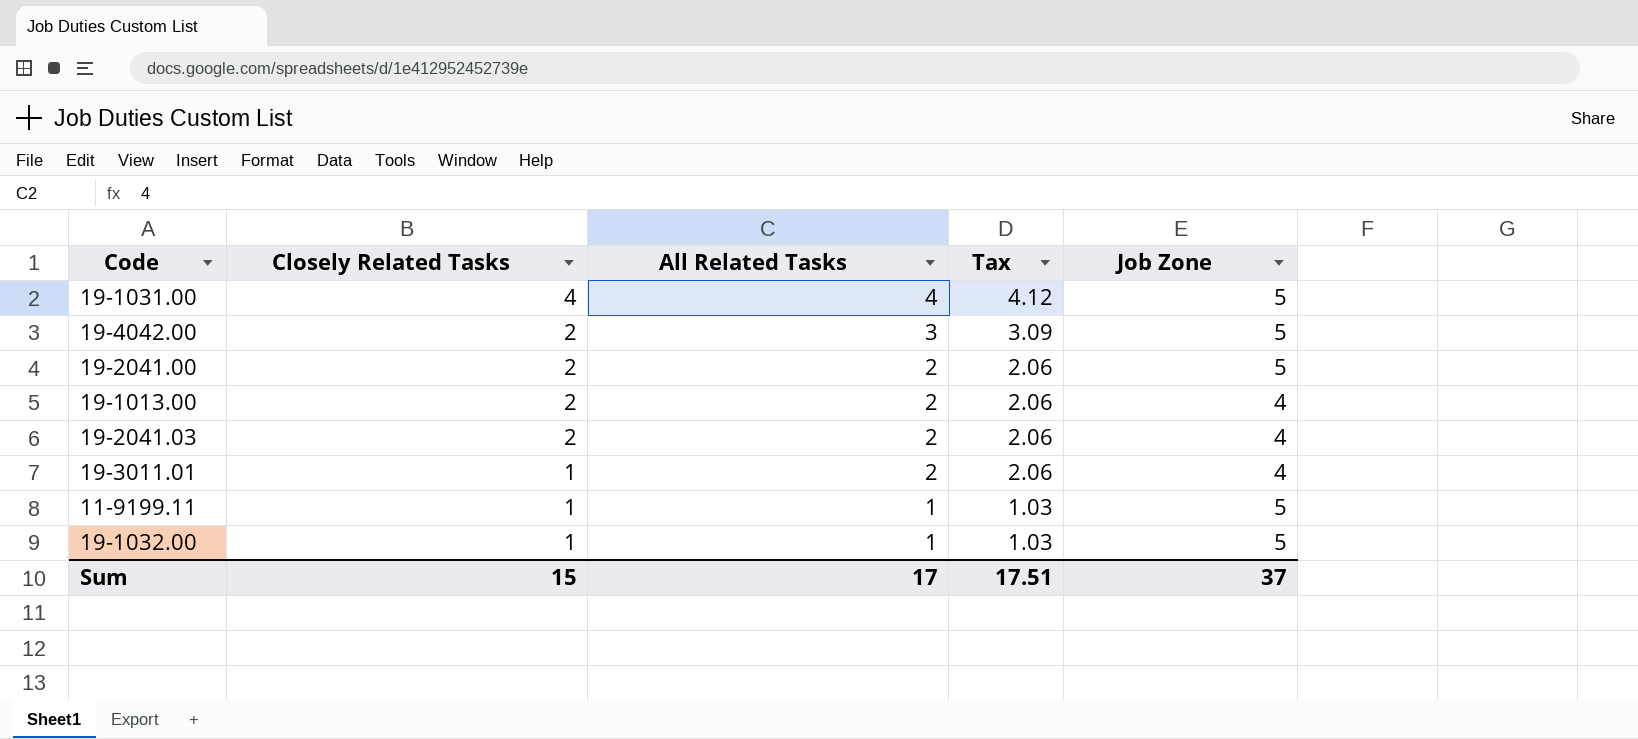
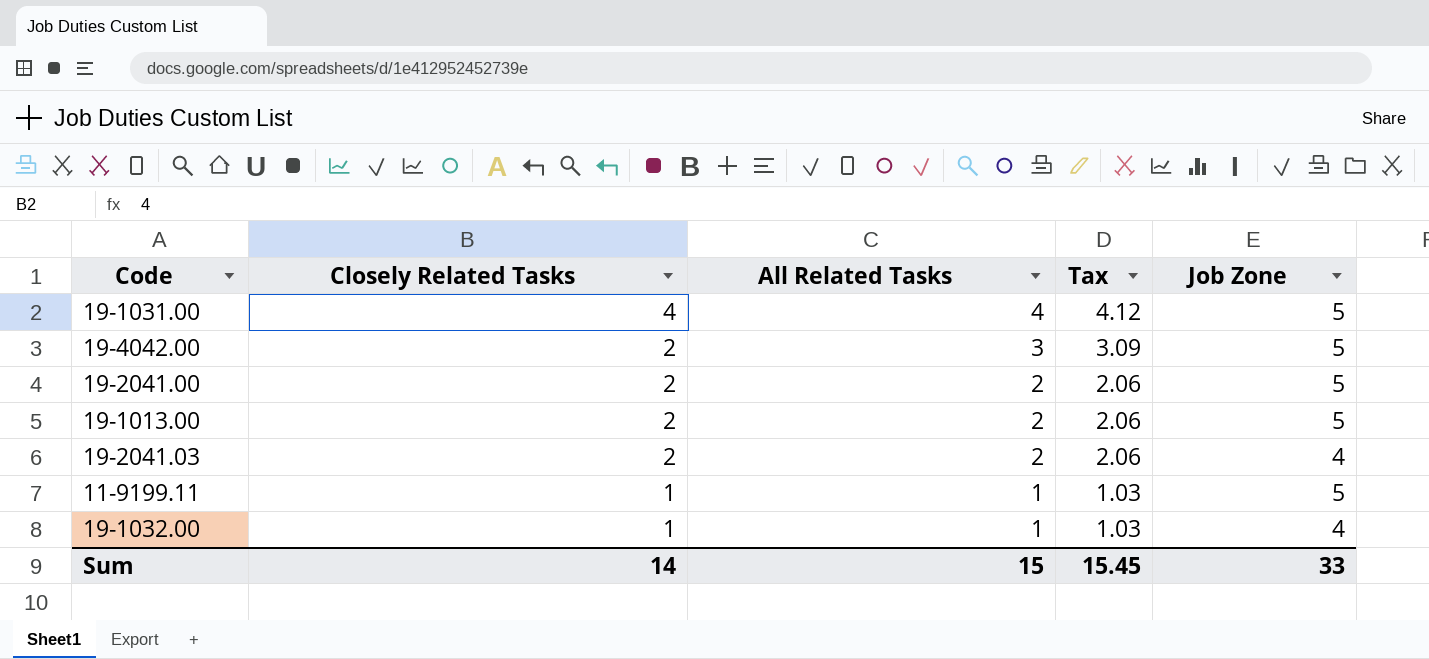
row 19-3011.01: 1 | 2 | 2.06 | 4 -> none
19-1013.00 | Job Zone: 4 -> 5
19-1032.00 | Job Zone: 5 -> 4
Sum | Closely Related Tasks: 15 -> 14
Sum | All Related Tasks: 17 -> 15
Sum | Tax: 17.51 -> 15.45
Sum | Job Zone: 37 -> 33

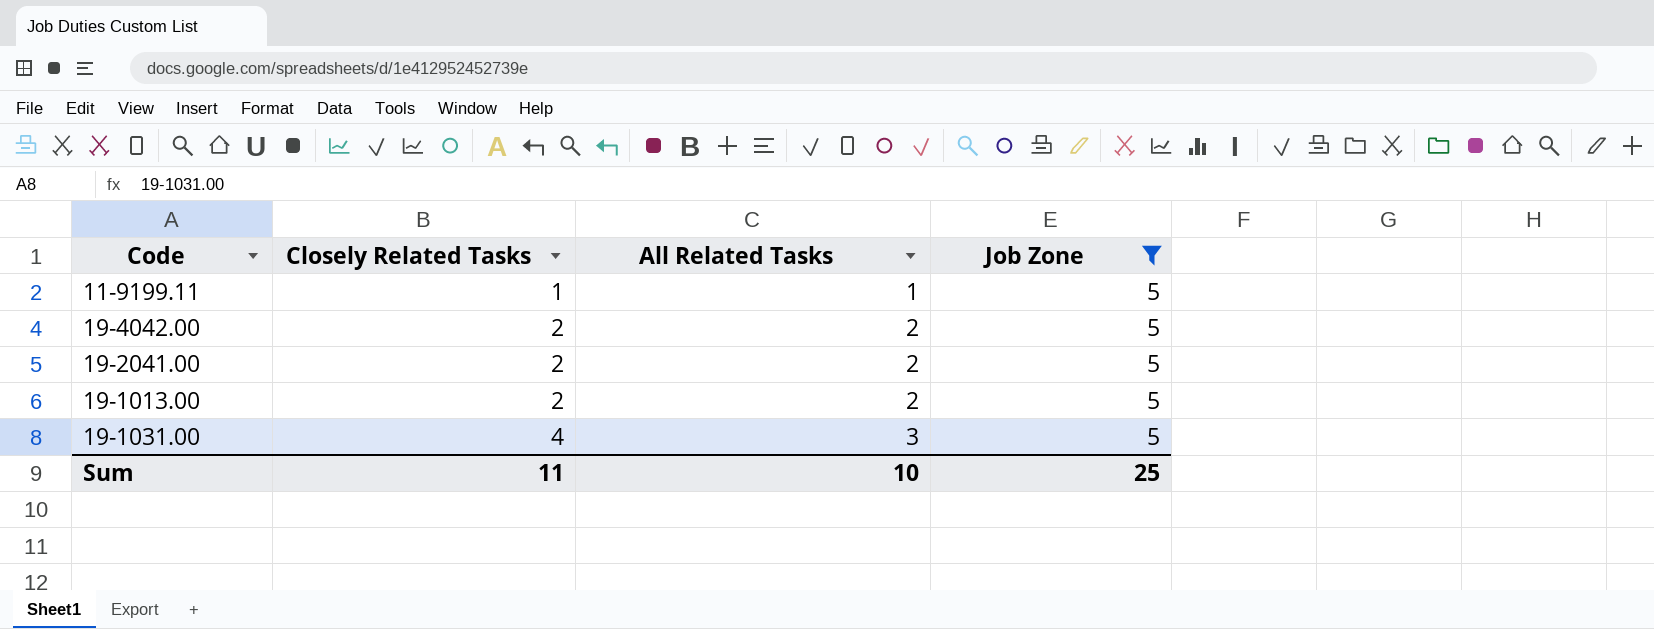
filter: none -> Job Zone = 5
row order: Closely Related Tasks descending -> Closely Related Tasks ascending
column Tax | formula: [All Related Tasks] * 1.03 -> none
19-4042.00 | All Related Tasks: 3 -> 2
19-1031.00 | All Related Tasks: 4 -> 3
Sum | Closely Related Tasks: 14 -> 11
Sum | All Related Tasks: 15 -> 10
Sum | Job Zone: 33 -> 25

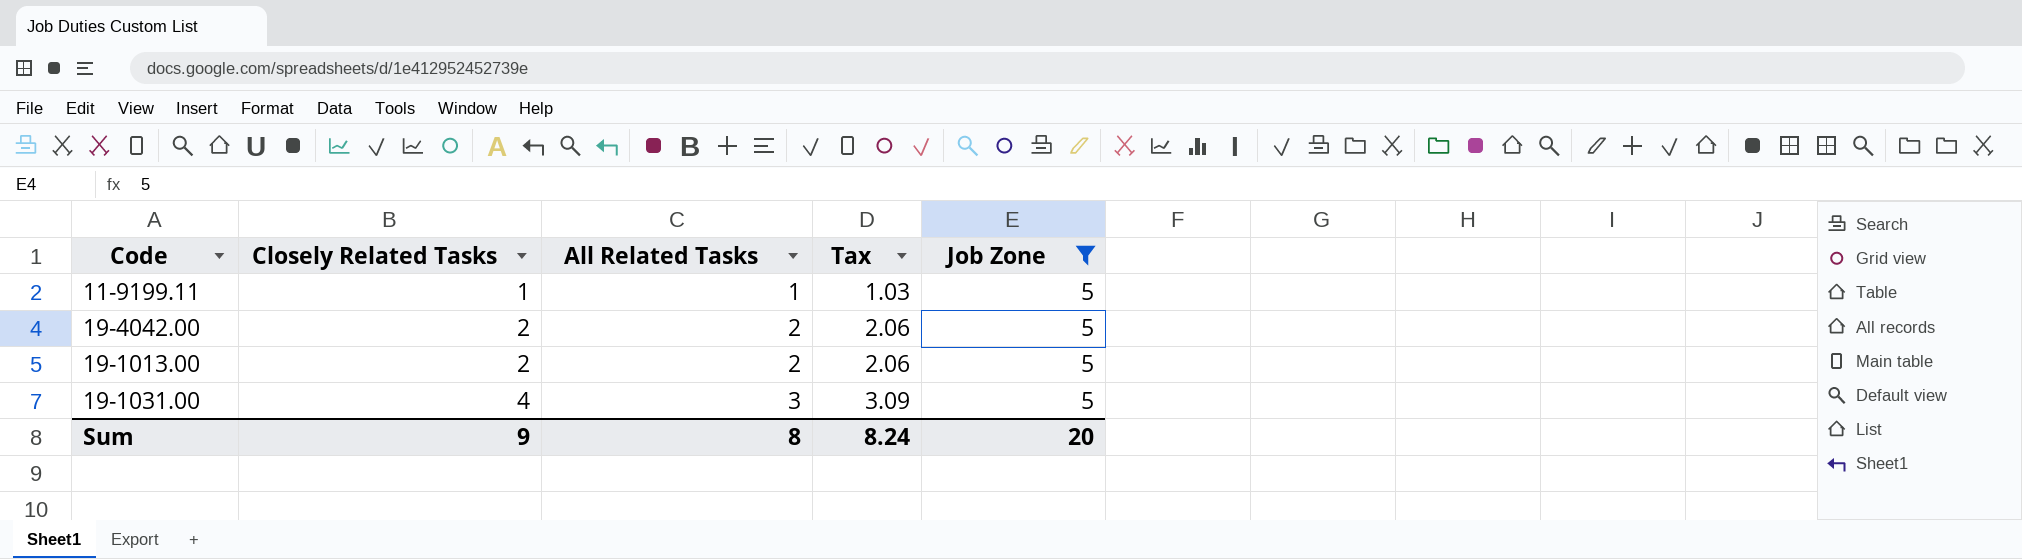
column Tax | formula: none -> [All Related Tasks] * 1.03
row 19-2041.00: 2 | 2 | 5 -> none
Sum | Closely Related Tasks: 11 -> 9
Sum | All Related Tasks: 10 -> 8
Sum | Job Zone: 25 -> 20

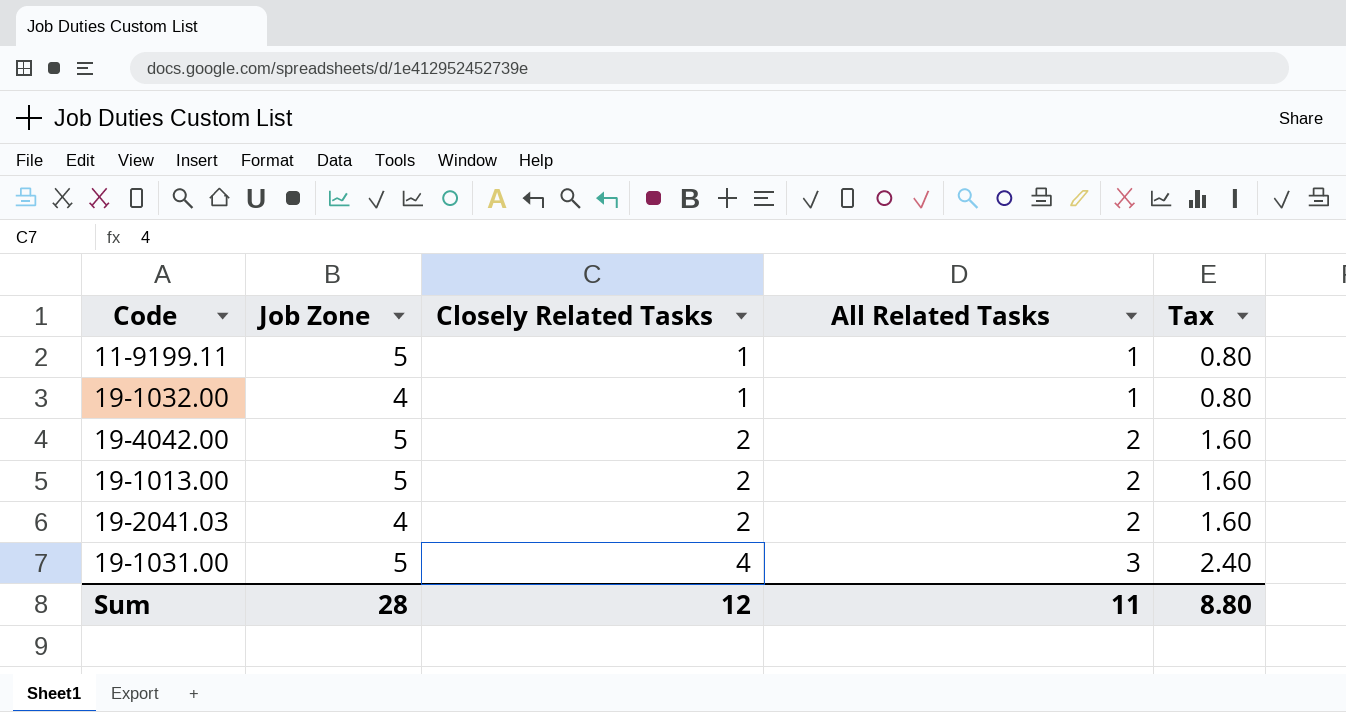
filter: Job Zone = 5 -> none
column Job Zone | position: 5 -> 2
column Tax | formula: [All Related Tasks] * 1.03 -> [All Related Tasks] * 0.8
Sum | Job Zone: 20 -> 28
Sum | Closely Related Tasks: 9 -> 12
Sum | All Related Tasks: 8 -> 11
Sum | Tax: 8.24 -> 8.80

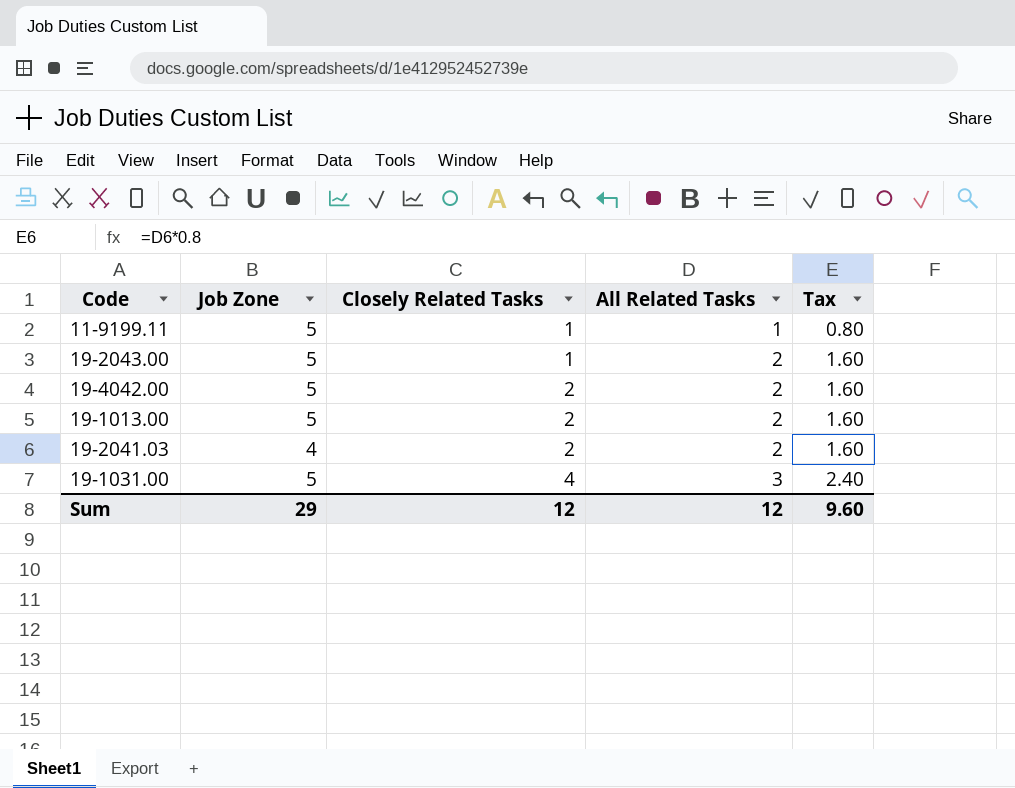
row 19-1032.00: 4 | 1 | 1 | 0.80 -> none
row 19-2043.00: none -> 5 | 1 | 2 | 1.60
Sum | Job Zone: 28 -> 29
Sum | All Related Tasks: 11 -> 12
Sum | Tax: 8.80 -> 9.60

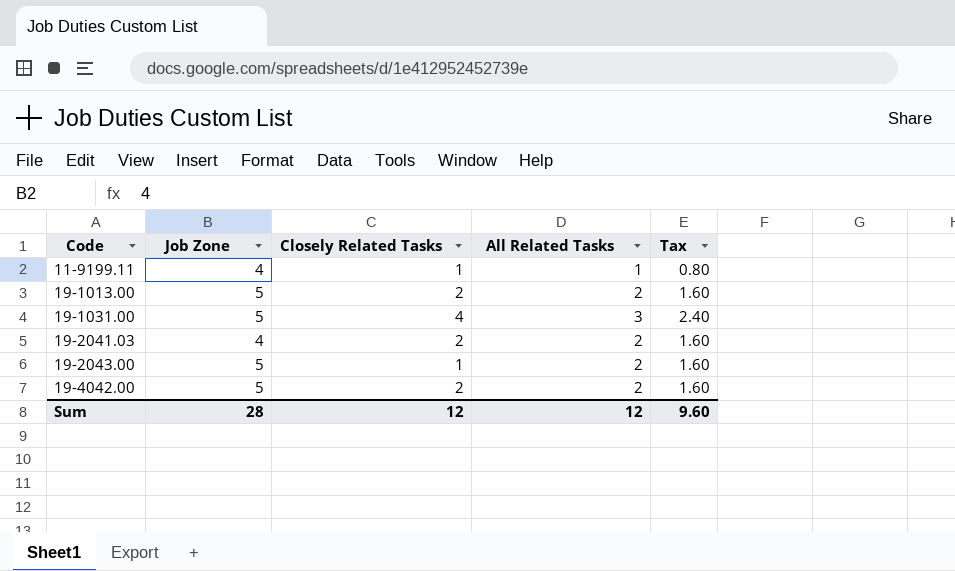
row order: Closely Related Tasks ascending -> Code ascending
11-9199.11 | Job Zone: 5 -> 4
Sum | Job Zone: 29 -> 28

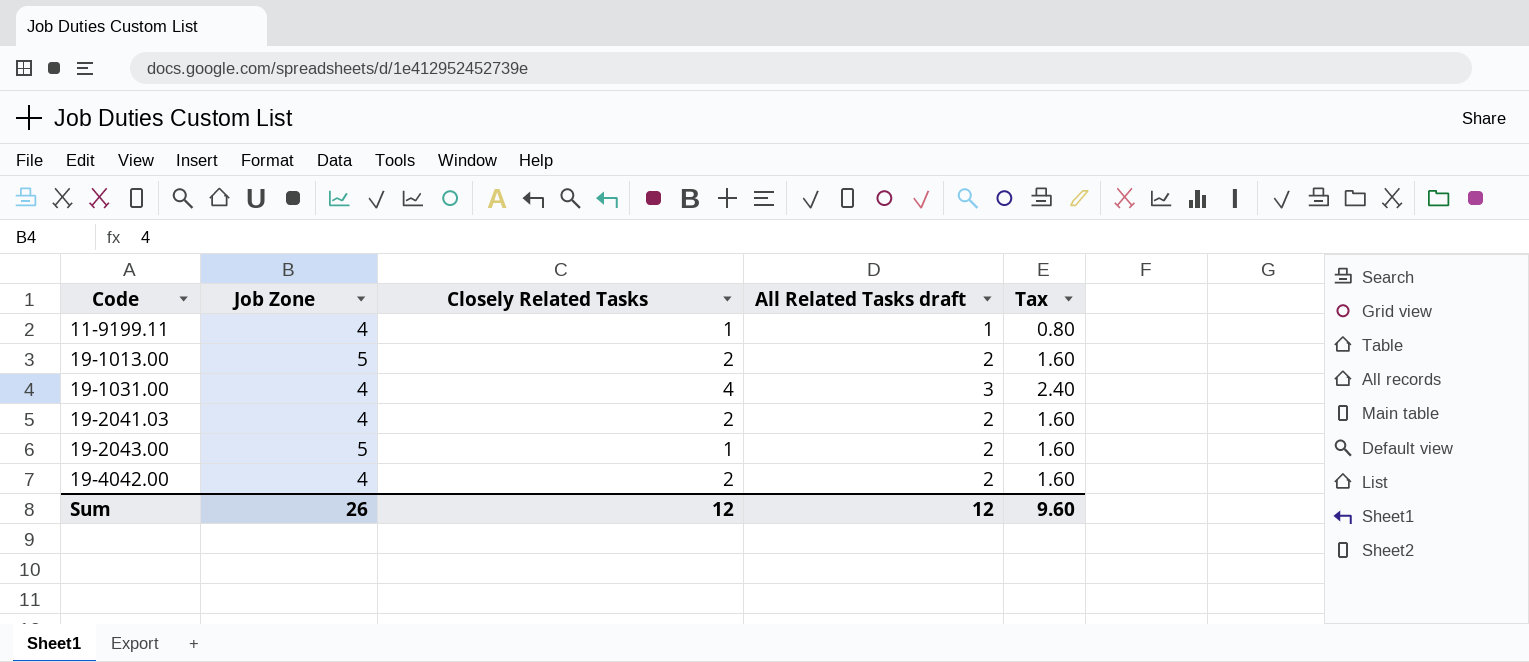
column name: All Related Tasks -> All Related Tasks draft
19-1031.00 | Job Zone: 5 -> 4
19-4042.00 | Job Zone: 5 -> 4
Sum | Job Zone: 28 -> 26

